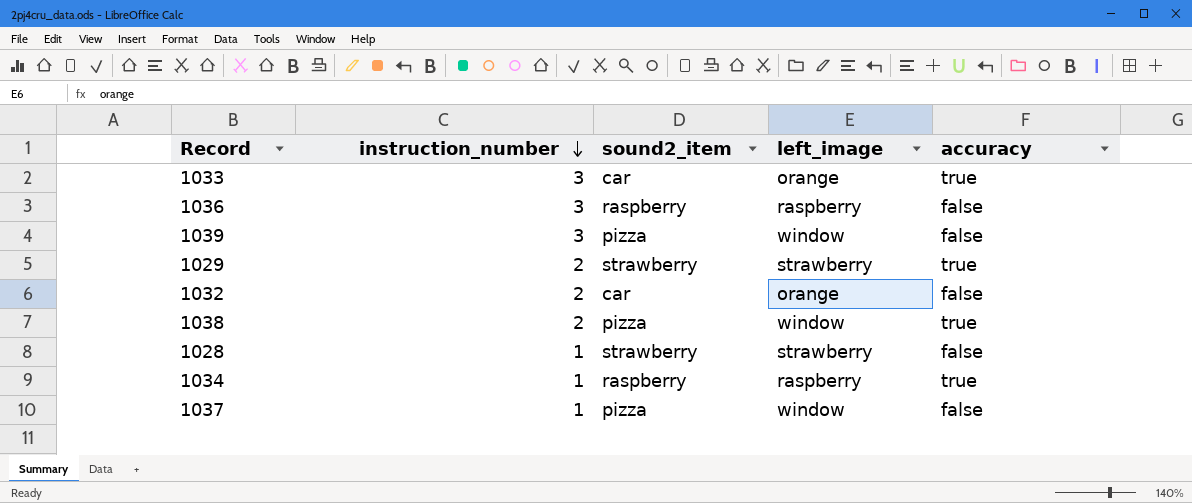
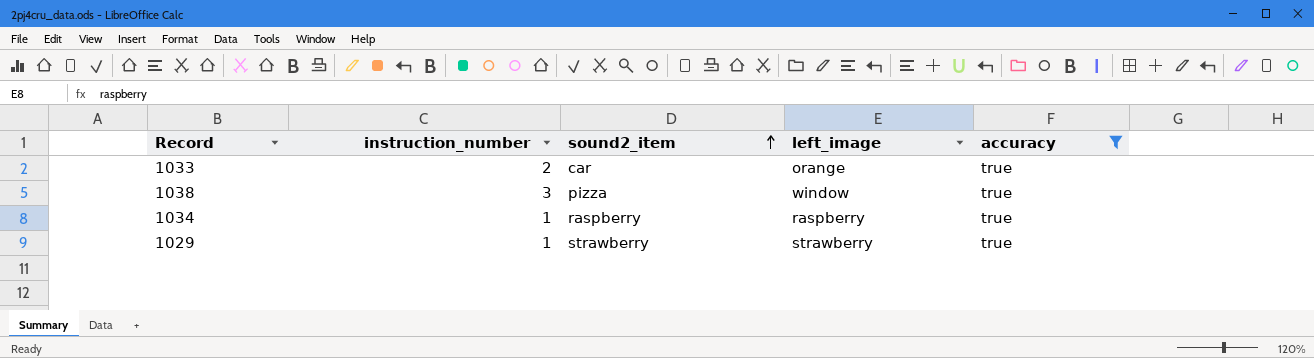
filter: none -> accuracy = true
row order: instruction_number descending -> sound2_item ascending
1033 | instruction_number: 3 -> 2
1038 | instruction_number: 2 -> 3
1029 | instruction_number: 2 -> 1

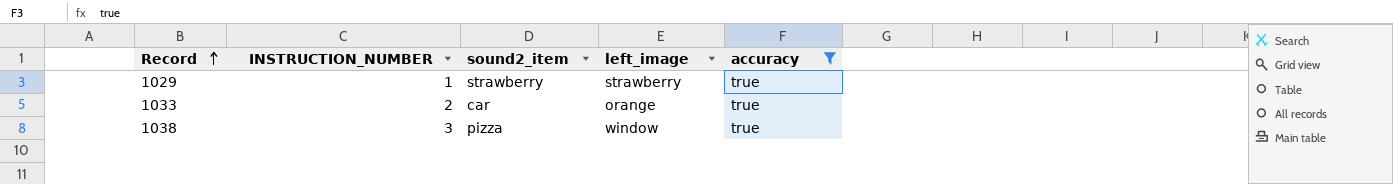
row order: sound2_item ascending -> Record ascending
column name: instruction_number -> INSTRUCTION_NUMBER
row 1034: 1 | raspberry | raspberry | true -> none

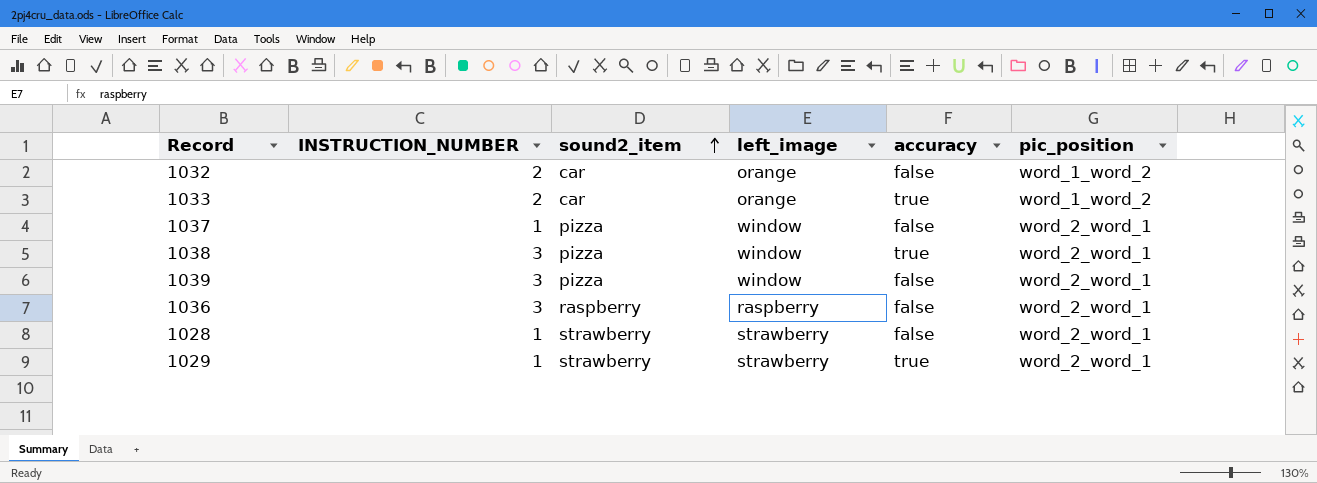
filter: accuracy = true -> none
row order: Record ascending -> sound2_item ascending
column pic_position | position: none -> 6

